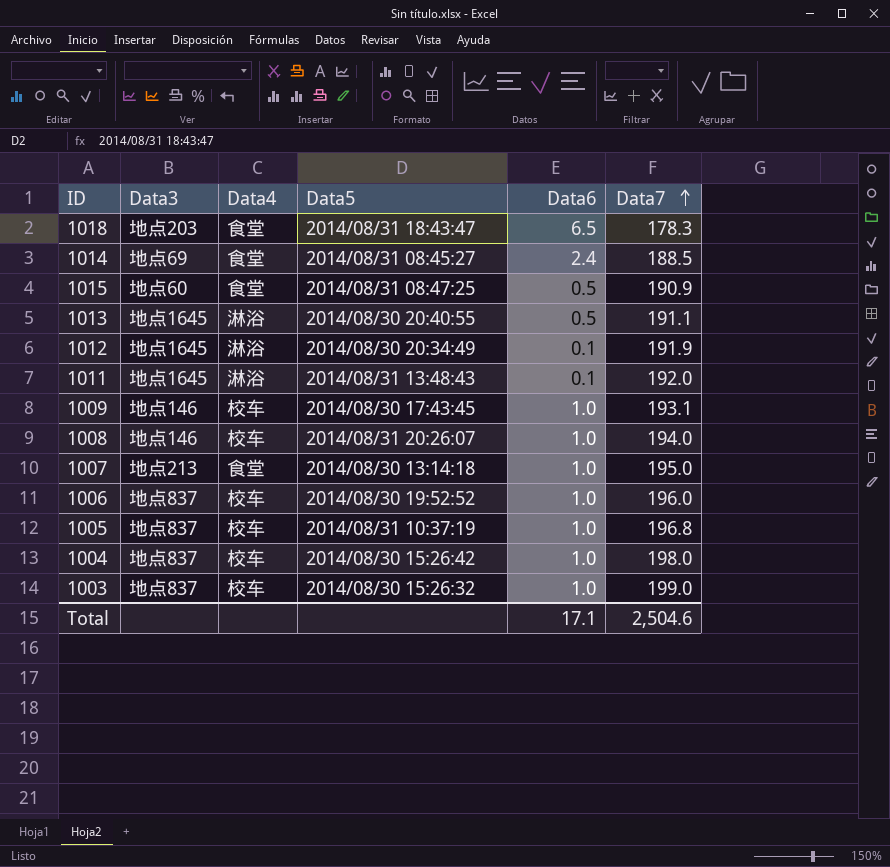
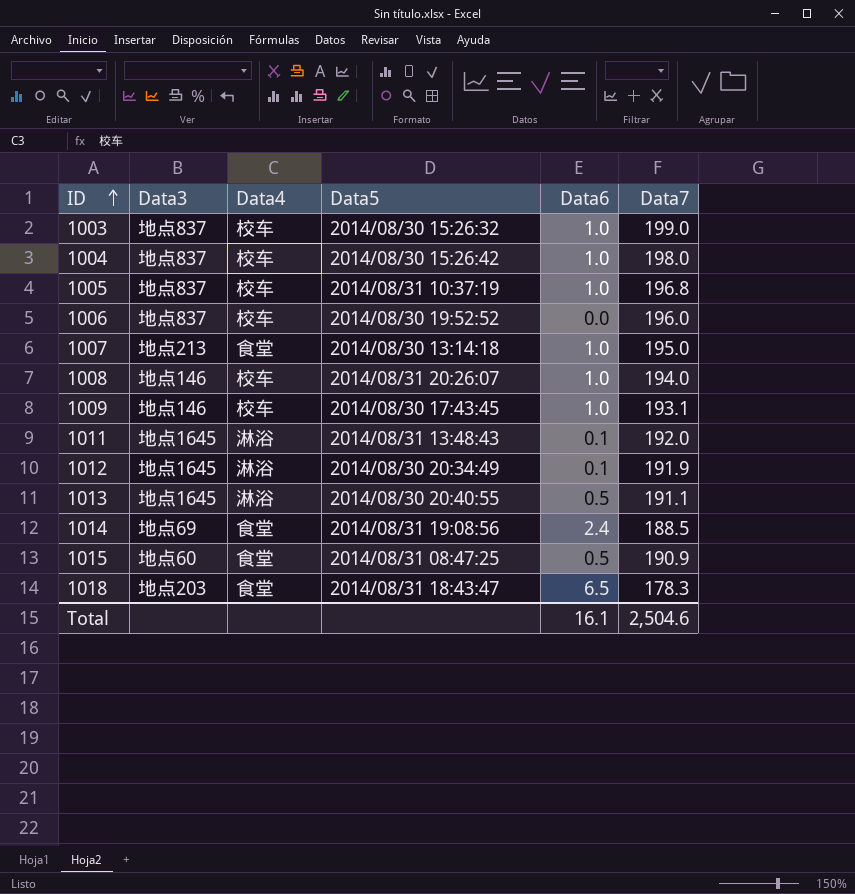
row order: Data7 ascending -> ID ascending
1006 | Data6: 1.0 -> 0.0
1014 | Data5: 2014/08/31 08:45:27 -> 2014/08/31 19:08:56
Total | Data6: 17.1 -> 16.1

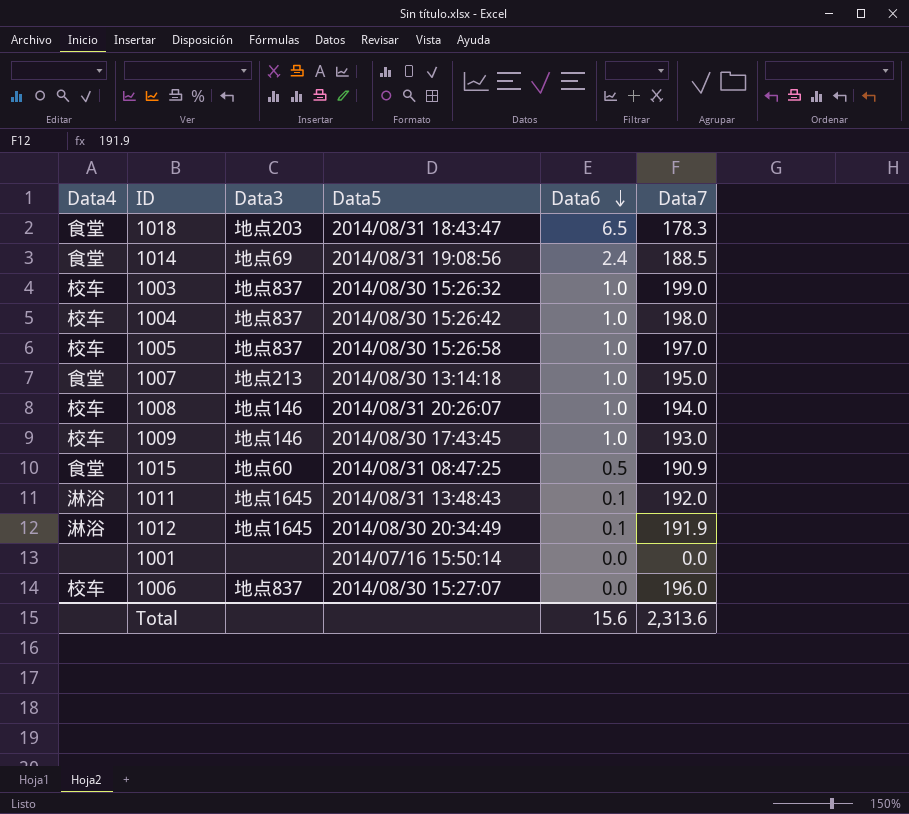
row order: ID ascending -> Data6 descending
column Data4 | position: 3 -> 1
row 1013: 地点1645 | 淋浴 | 2014/08/30 20:40:55 | 0.5 | 191.1 -> none
1005 | Data5: 2014/08/31 10:37:19 -> 2014/08/30 15:26:58
1005 | Data7: 196.8 -> 197.0
1009 | Data7: 193.1 -> 193.0
row 1001: none -> none | none | 2014/07/16 15:50:14 | 0.0 | 0.0
1006 | Data5: 2014/08/30 19:52:52 -> 2014/08/30 15:27:07
Total | Data6: 16.1 -> 15.6
Total | Data7: 2,504.6 -> 2,313.6

